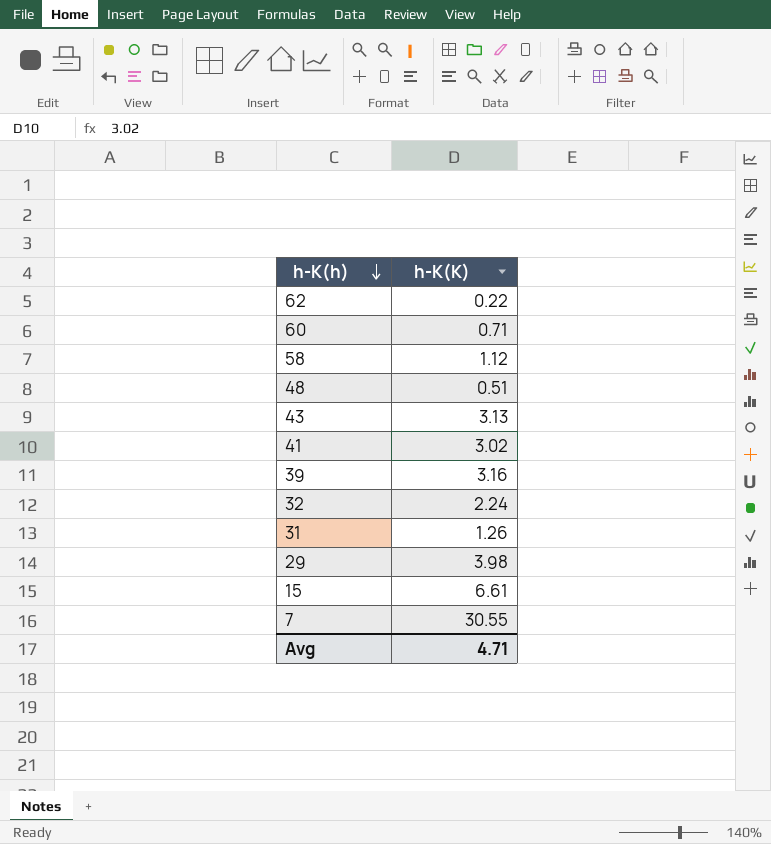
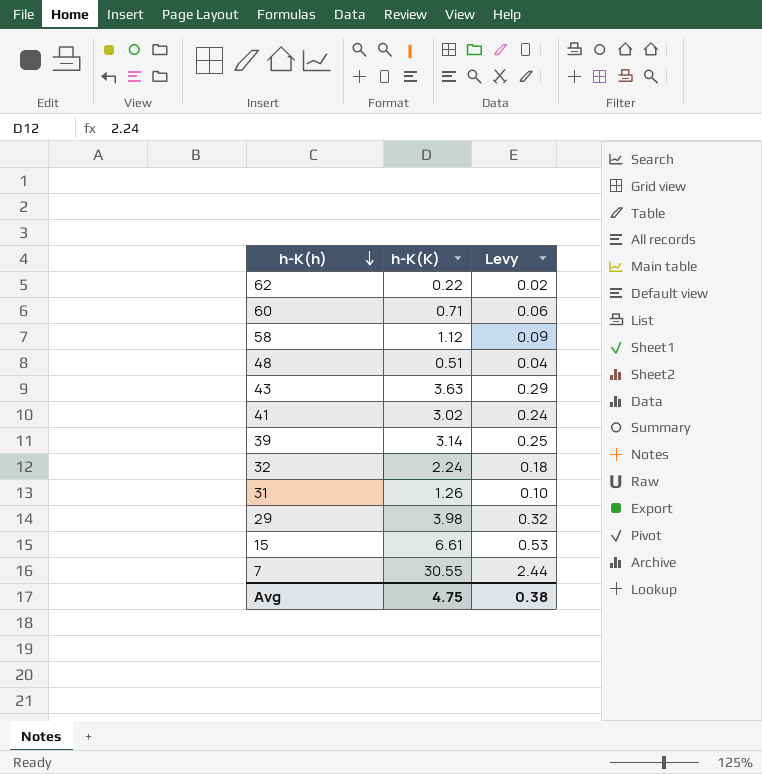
column Levy | formula: none -> [h-K(K)] * 0.08
43 | h-K(K): 3.13 -> 3.63
39 | h-K(K): 3.16 -> 3.14
Avg | h-K(K): 4.71 -> 4.75

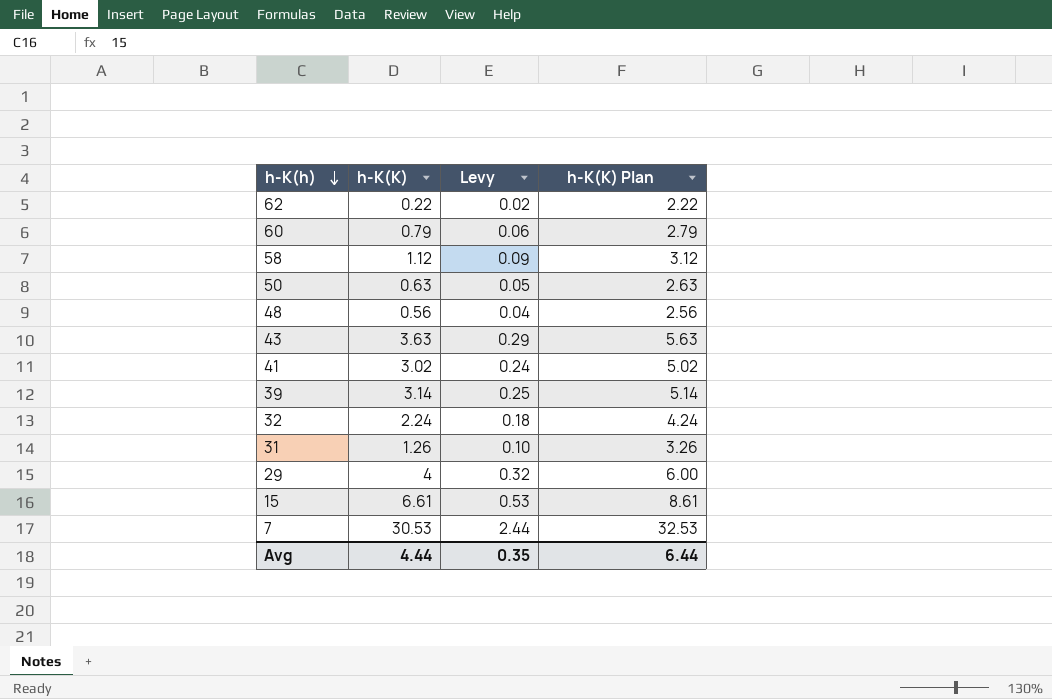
column h-K(K) Plan | formula: none -> [h-K(K)] + 2
60 | h-K(K): 0.71 -> 0.79
row 50: none -> 0.63 | 0.05 | 2.63
48 | h-K(K): 0.51 -> 0.56
29 | h-K(K): 3.98 -> 4
7 | h-K(K): 30.55 -> 30.53
Avg | h-K(K): 4.75 -> 4.44
Avg | Levy: 0.38 -> 0.35

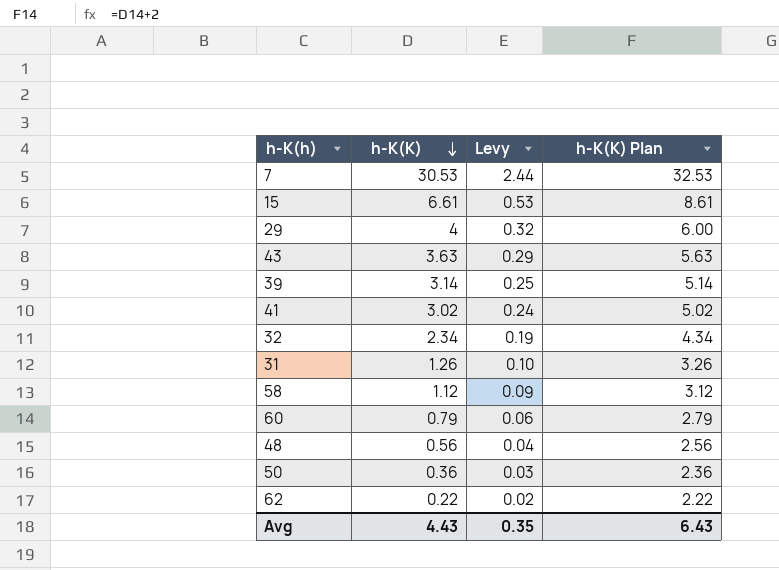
row order: h-K(h) descending -> h-K(K) descending
32 | h-K(K): 2.24 -> 2.34
32 | Levy: 0.18 -> 0.19
32 | h-K(K) Plan: 4.24 -> 4.34
50 | h-K(K): 0.63 -> 0.36
50 | Levy: 0.05 -> 0.03
50 | h-K(K) Plan: 2.63 -> 2.36
Avg | h-K(K): 4.44 -> 4.43
Avg | h-K(K) Plan: 6.44 -> 6.43

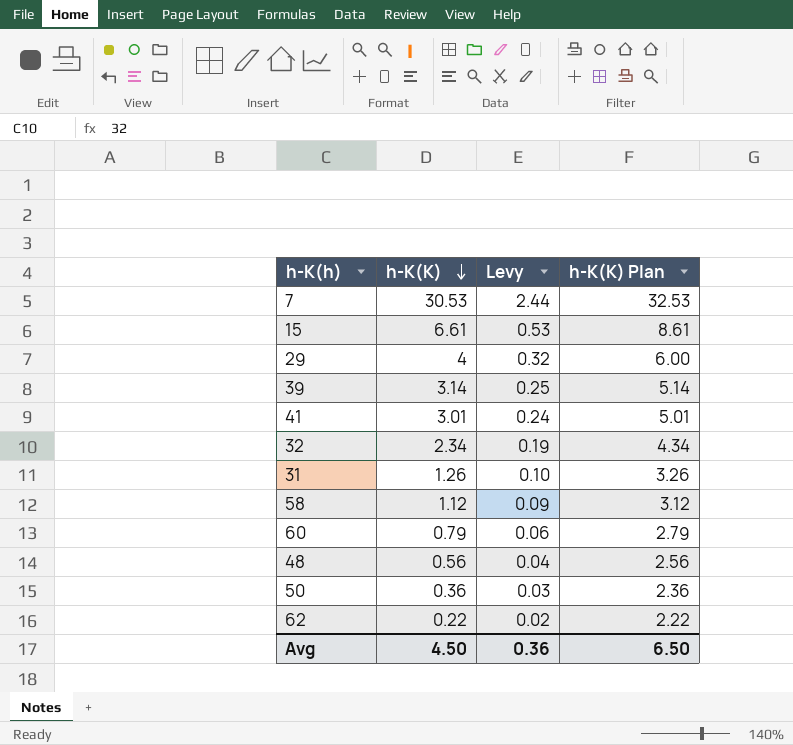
row 43: 3.63 | 0.29 | 5.63 -> none
41 | h-K(K): 3.02 -> 3.01
41 | h-K(K) Plan: 5.02 -> 5.01
Avg | h-K(K): 4.43 -> 4.50
Avg | Levy: 0.35 -> 0.36
Avg | h-K(K) Plan: 6.43 -> 6.50

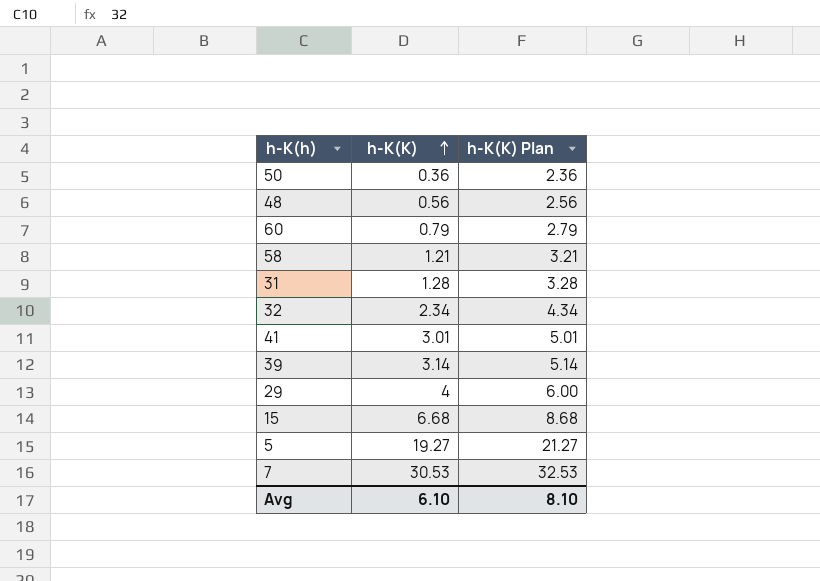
row order: h-K(K) descending -> h-K(K) ascending
column Levy | formula: [h-K(K)] * 0.08 -> none
row 62: 0.22 | 0.02 | 2.22 -> none
58 | h-K(K): 1.12 -> 1.21
58 | h-K(K) Plan: 3.12 -> 3.21
31 | h-K(K): 1.26 -> 1.28
31 | h-K(K) Plan: 3.26 -> 3.28
15 | h-K(K): 6.61 -> 6.68
15 | h-K(K) Plan: 8.61 -> 8.68
row 5: none -> 19.27 | 21.27
Avg | h-K(K): 4.50 -> 6.10
Avg | h-K(K) Plan: 6.50 -> 8.10

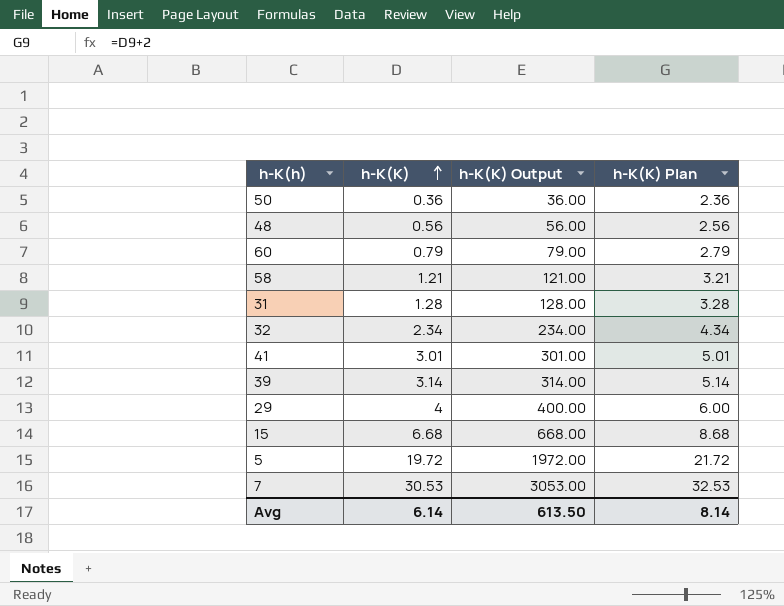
column h-K(K) Output | formula: none -> [h-K(K)] * 100
5 | h-K(K): 19.27 -> 19.72
5 | h-K(K) Plan: 21.27 -> 21.72
Avg | h-K(K): 6.10 -> 6.14
Avg | h-K(K) Plan: 8.10 -> 8.14

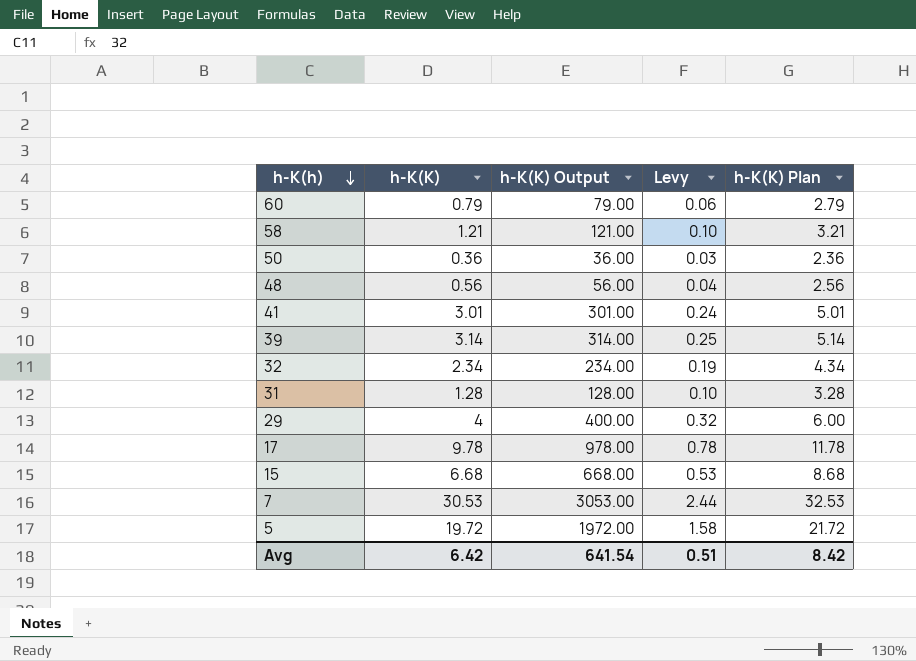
row order: h-K(K) ascending -> h-K(h) descending
column Levy | formula: none -> [h-K(K)] * 0.08
row 17: none -> 9.78 | 978.00 | 0.78 | 11.78
Avg | h-K(K): 6.14 -> 6.42
Avg | h-K(K) Output: 613.50 -> 641.54
Avg | h-K(K) Plan: 8.14 -> 8.42

